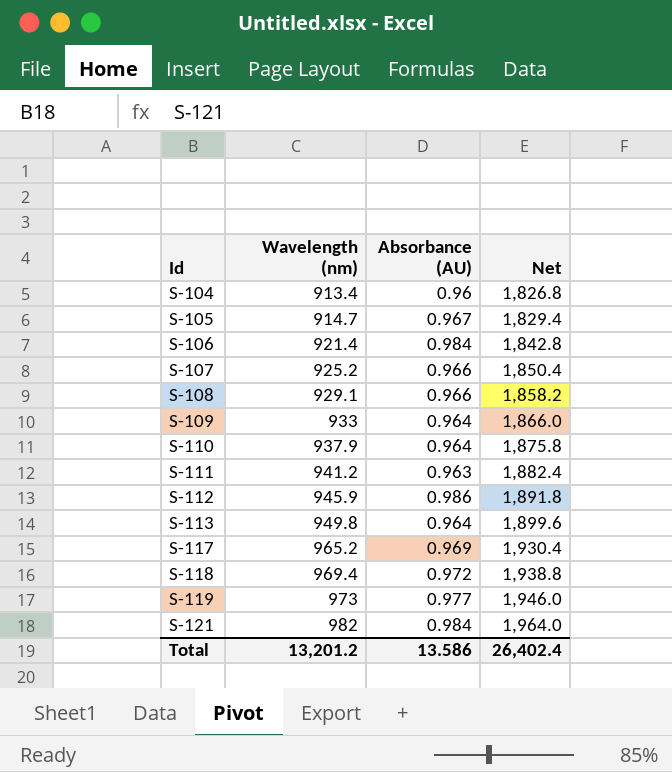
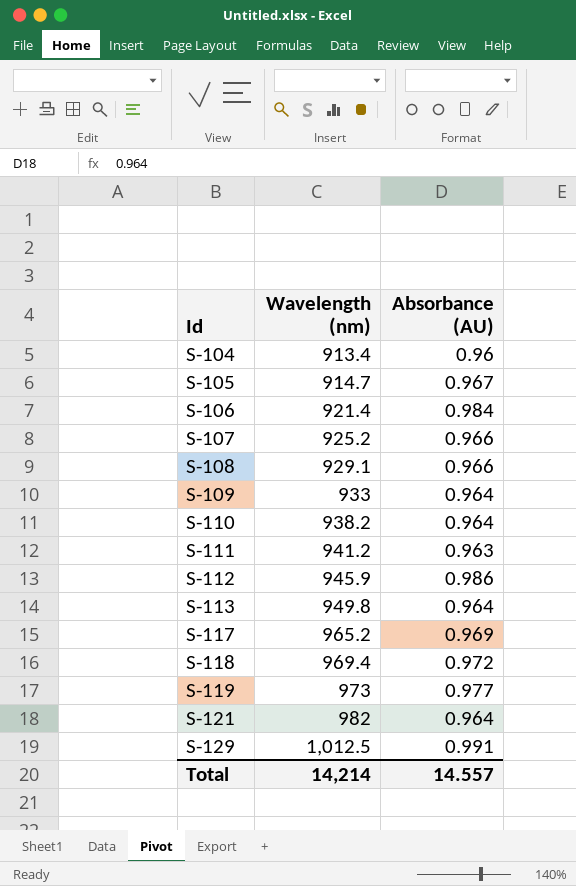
column Net | formula: [Wavelength (nm)] * 2 -> none
S-110 | Wavelength (nm): 937.9 -> 938.2
S-121 | Absorbance (AU): 0.984 -> 0.964
row S-129: none -> 1,012.5 | 0.991
Total | Wavelength (nm): 13,201.2 -> 14,214
Total | Absorbance (AU): 13.586 -> 14.557

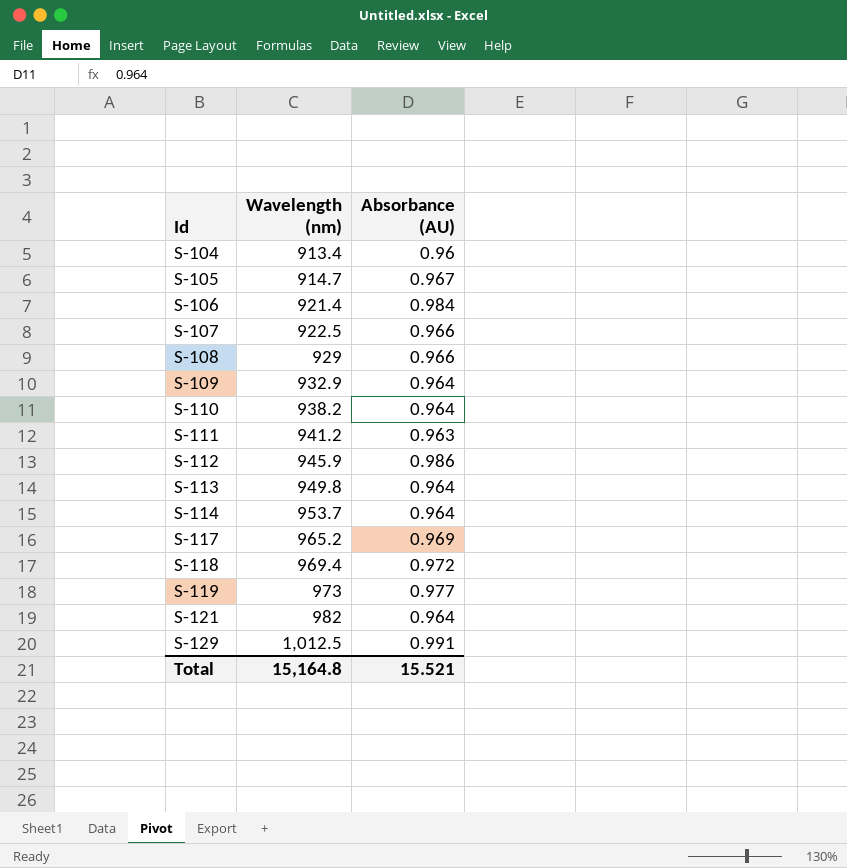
S-107 | Wavelength (nm): 925.2 -> 922.5
S-108 | Wavelength (nm): 929.1 -> 929
S-109 | Wavelength (nm): 933 -> 932.9
row S-114: none -> 953.7 | 0.964
Total | Wavelength (nm): 14,214 -> 15,164.8
Total | Absorbance (AU): 14.557 -> 15.521

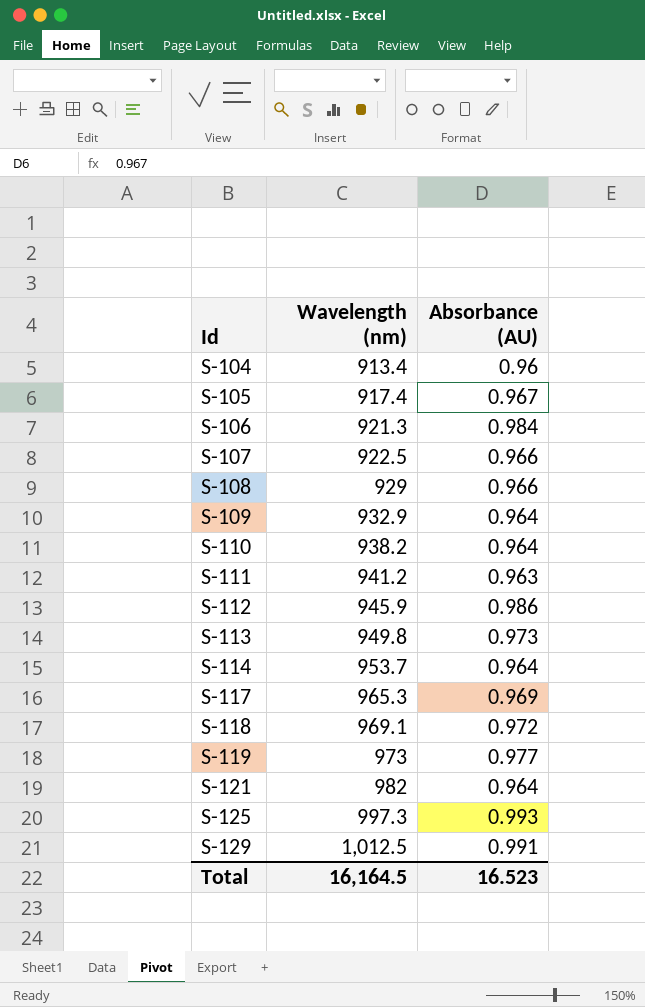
S-105 | Wavelength (nm): 914.7 -> 917.4
S-106 | Wavelength (nm): 921.4 -> 921.3
S-113 | Absorbance (AU): 0.964 -> 0.973
S-117 | Wavelength (nm): 965.2 -> 965.3
S-118 | Wavelength (nm): 969.4 -> 969.1
row S-125: none -> 997.3 | 0.993
Total | Wavelength (nm): 15,164.8 -> 16,164.5
Total | Absorbance (AU): 15.521 -> 16.523

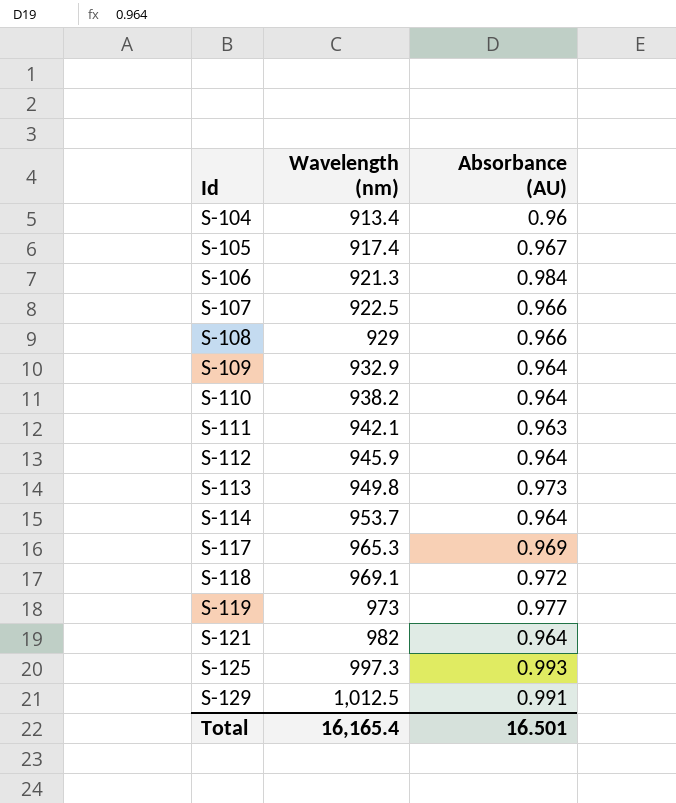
S-111 | Wavelength (nm): 941.2 -> 942.1
S-112 | Absorbance (AU): 0.986 -> 0.964
Total | Wavelength (nm): 16,164.5 -> 16,165.4
Total | Absorbance (AU): 16.523 -> 16.501

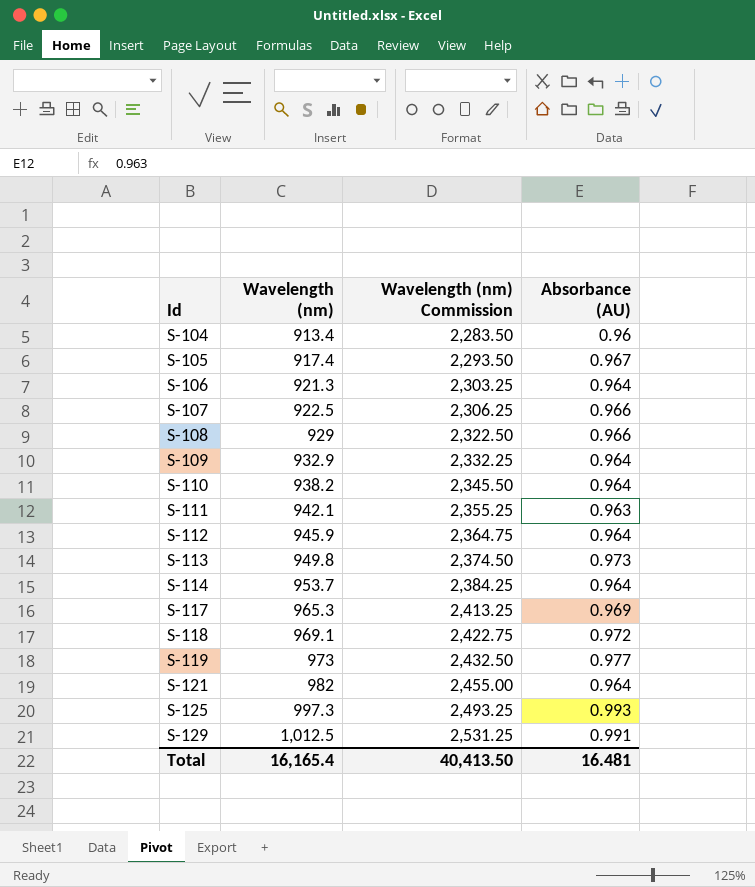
column Wavelength (nm) Commission | formula: none -> [Wavelength (nm)] * 2.5
S-106 | Absorbance (AU): 0.984 -> 0.964
Total | Absorbance (AU): 16.501 -> 16.481

